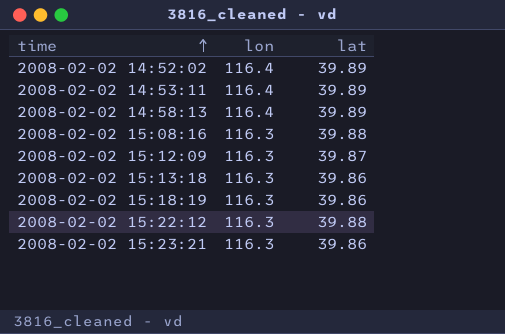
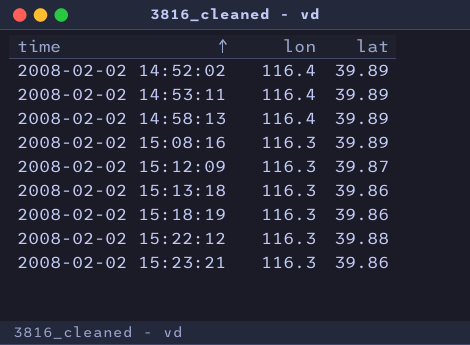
2008-02-02 15:08:16 | lat: 39.88 -> 39.89

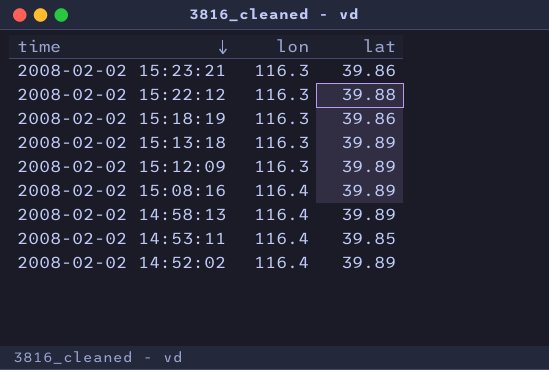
row order: time ascending -> time descending
2008-02-02 15:13:18 | lat: 39.86 -> 39.89
2008-02-02 15:12:09 | lat: 39.87 -> 39.89
2008-02-02 15:08:16 | lon: 116.3 -> 116.4
2008-02-02 14:53:11 | lat: 39.89 -> 39.85

